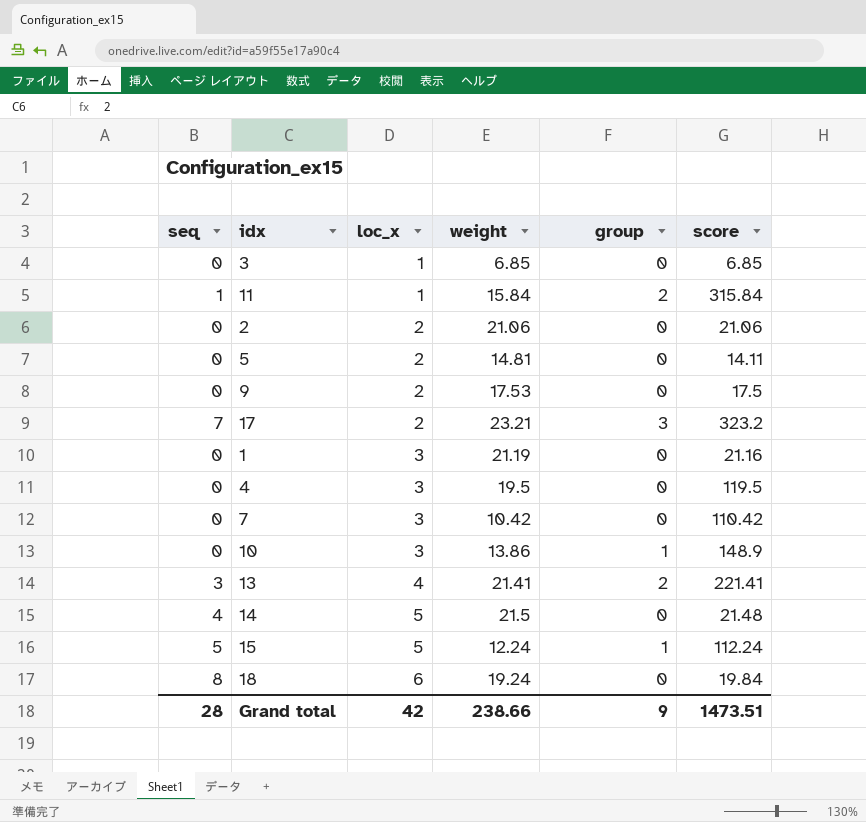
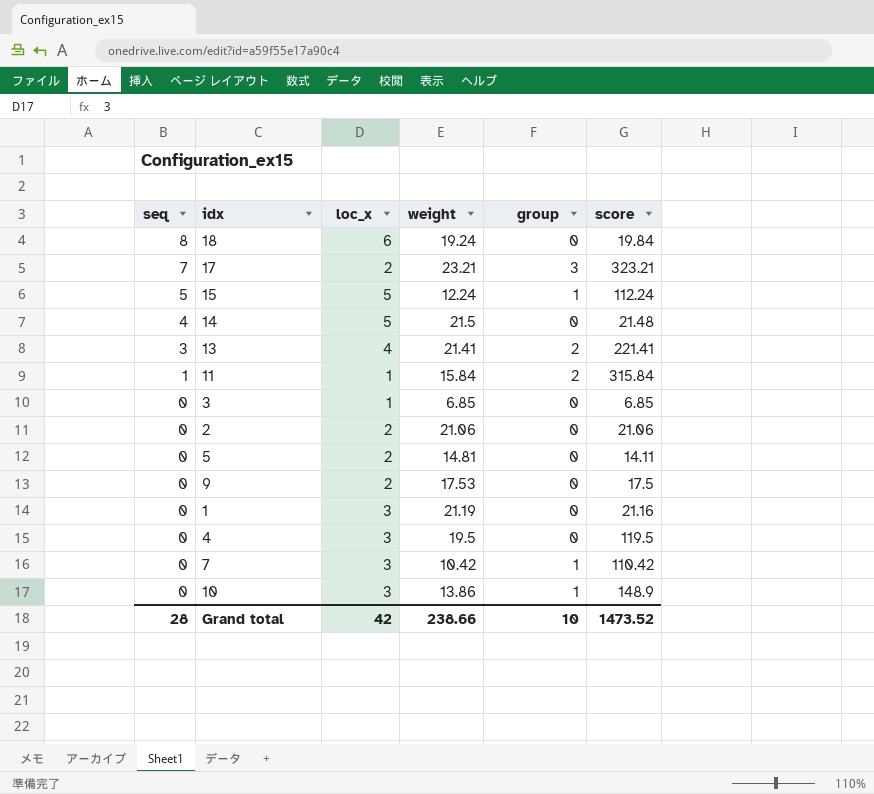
row order: loc_x ascending -> seq descending
17 | score: 323.2 -> 323.21
7 | group: 0 -> 1
Grand total | group: 9 -> 10
Grand total | score: 1473.51 -> 1473.52

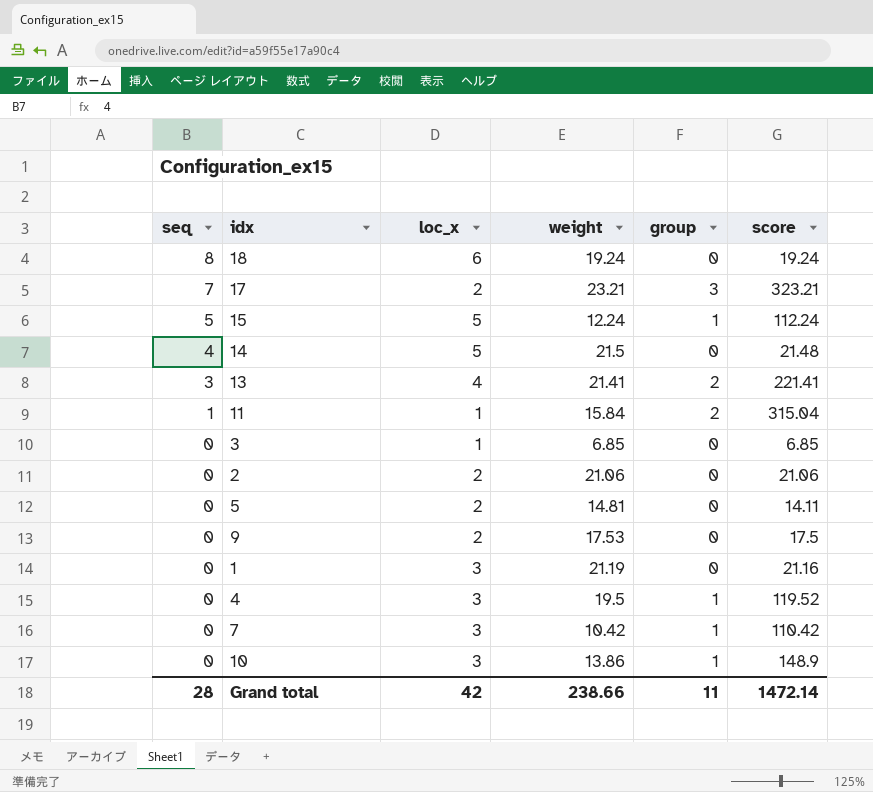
18 | score: 19.84 -> 19.24
11 | score: 315.84 -> 315.04
4 | group: 0 -> 1
4 | score: 119.5 -> 119.52
Grand total | group: 10 -> 11
Grand total | score: 1473.52 -> 1472.14

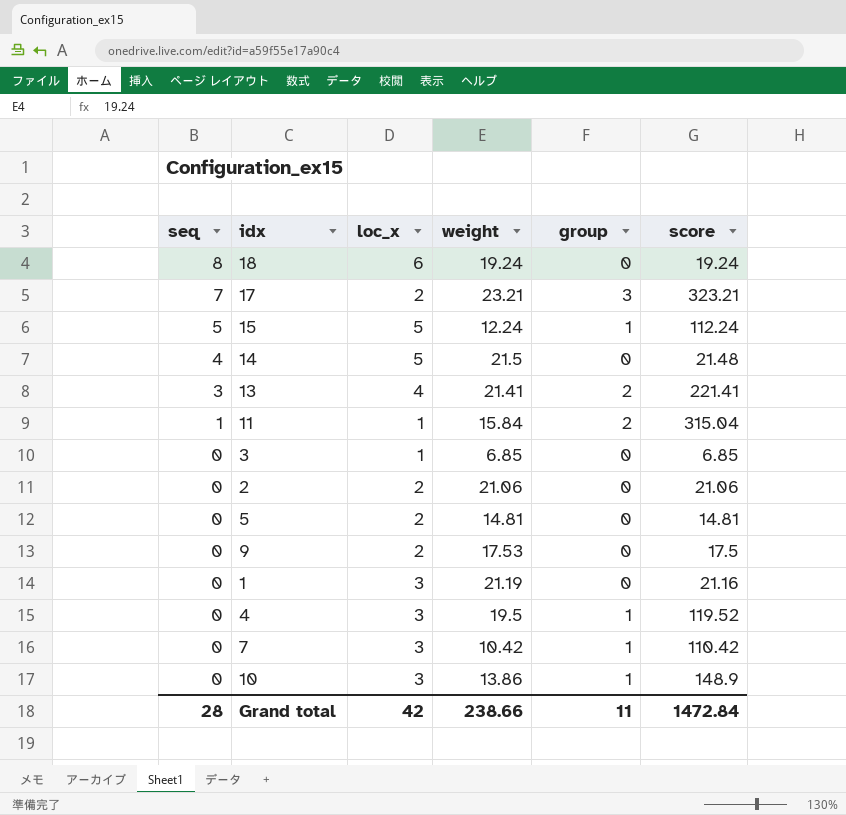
5 | score: 14.11 -> 14.81
Grand total | score: 1472.14 -> 1472.84

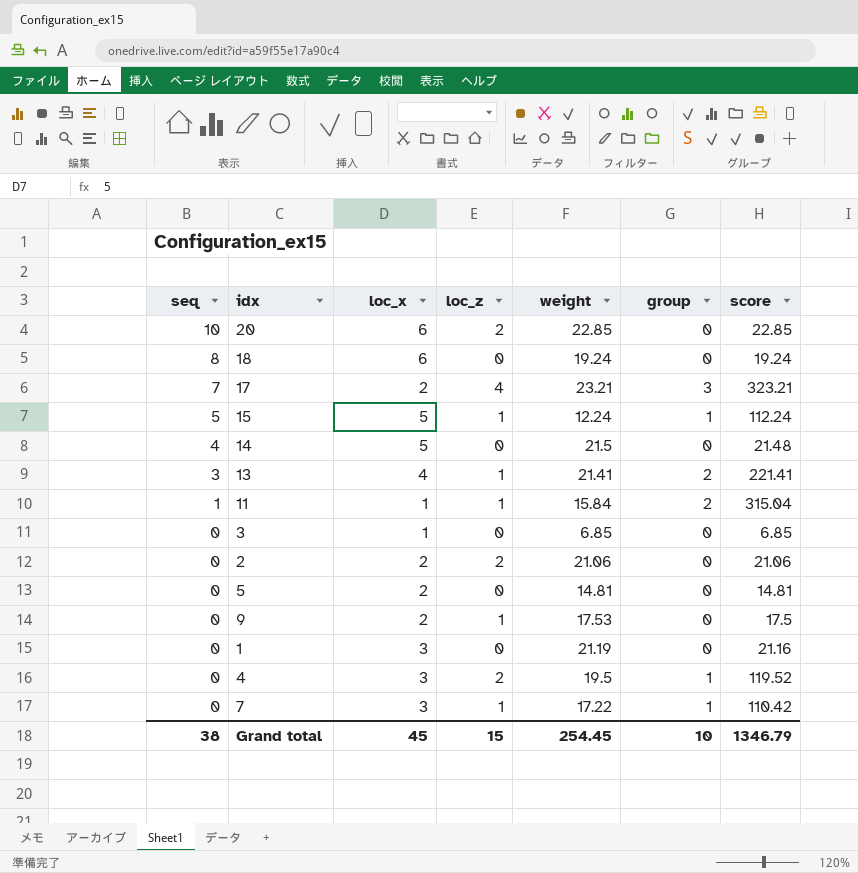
column loc_z | position: none -> 4
row 10: 0 | 3 | 13.86 | 1 | 148.9 -> none
row 20: none -> 10 | 6 | 2 | 22.85 | 0 | 22.85
7 | weight: 10.42 -> 17.22
Grand total | seq: 28 -> 38
Grand total | loc_x: 42 -> 45
Grand total | weight: 238.66 -> 254.45
Grand total | group: 11 -> 10
Grand total | score: 1472.84 -> 1346.79

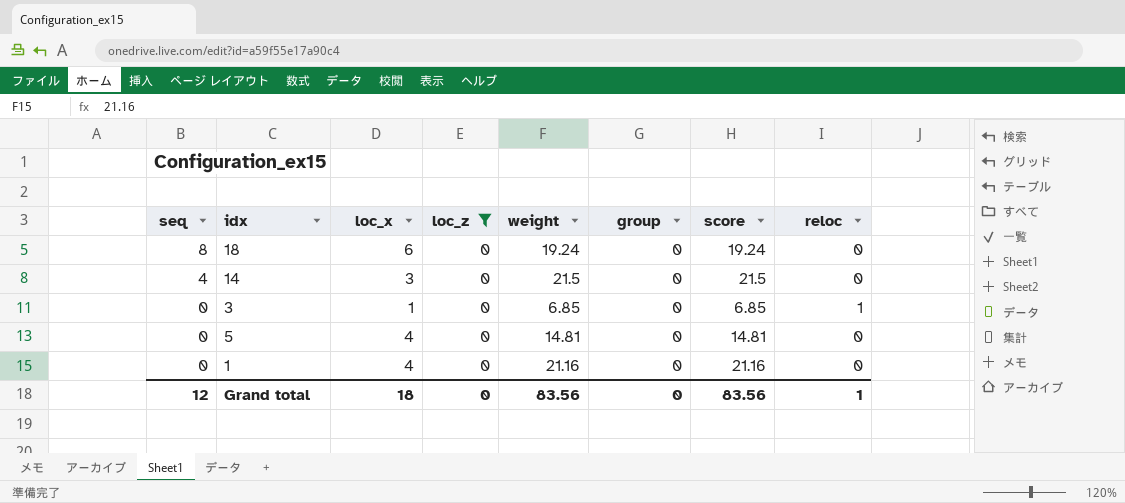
filter: none -> loc_z = 0
column reloc | position: none -> 8
14 | loc_x: 5 -> 3
14 | score: 21.48 -> 21.5
5 | loc_x: 2 -> 4
1 | loc_x: 3 -> 4
1 | weight: 21.19 -> 21.16
Grand total | seq: 38 -> 12
Grand total | loc_x: 45 -> 18
Grand total | loc_z: 15 -> 0
Grand total | weight: 254.45 -> 83.56
Grand total | group: 10 -> 0
Grand total | score: 1346.79 -> 83.56

